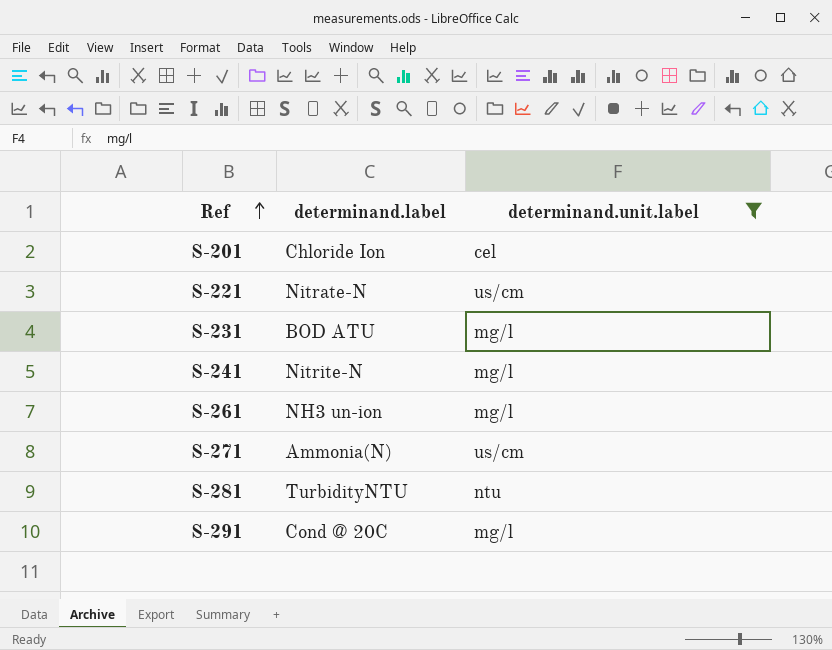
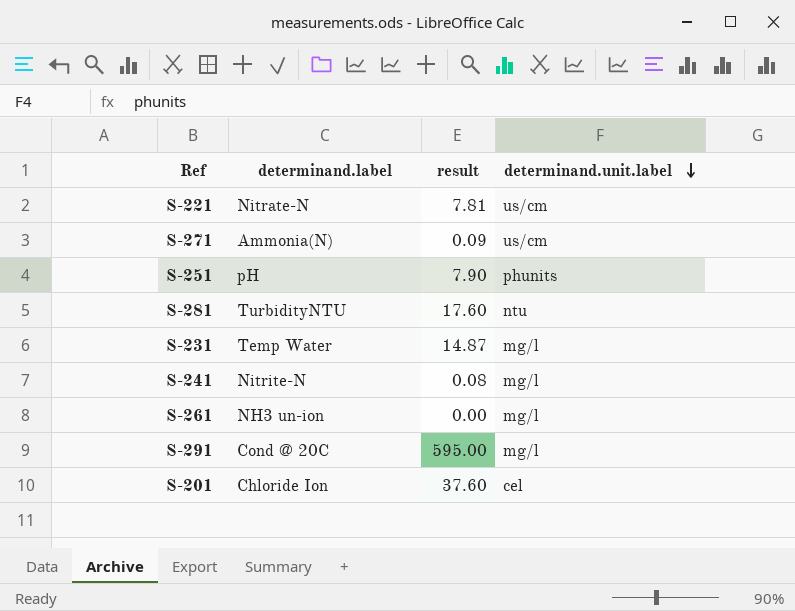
filter: determinand.unit.label != phunits -> none
row order: Ref ascending -> determinand.unit.label descending
column result | position: none -> 3
S-231 | determinand.label: BOD ATU -> Temp Water

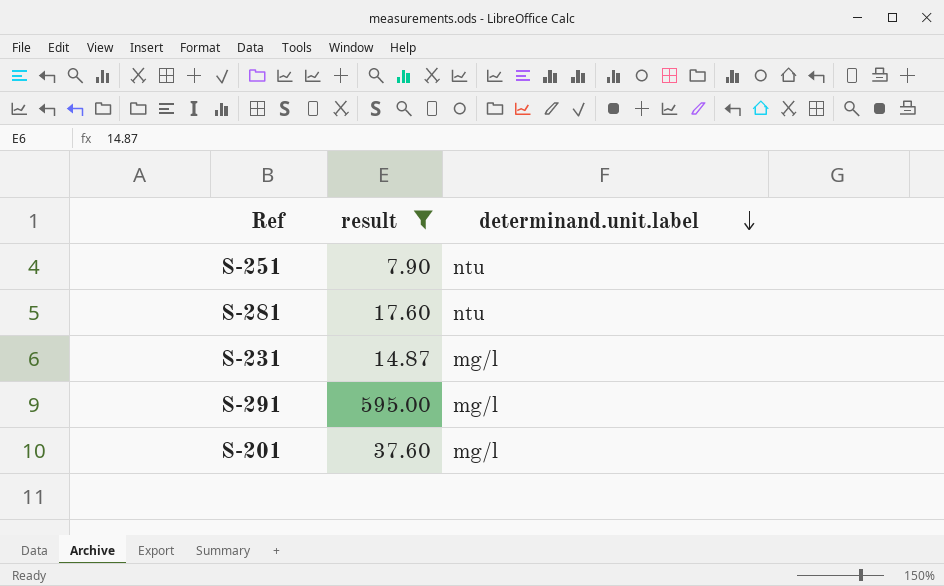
filter: none -> result >= 7.90
column determinand.label | position: 2 -> none
S-251 | determinand.unit.label: phunits -> ntu
S-201 | determinand.unit.label: cel -> mg/l

